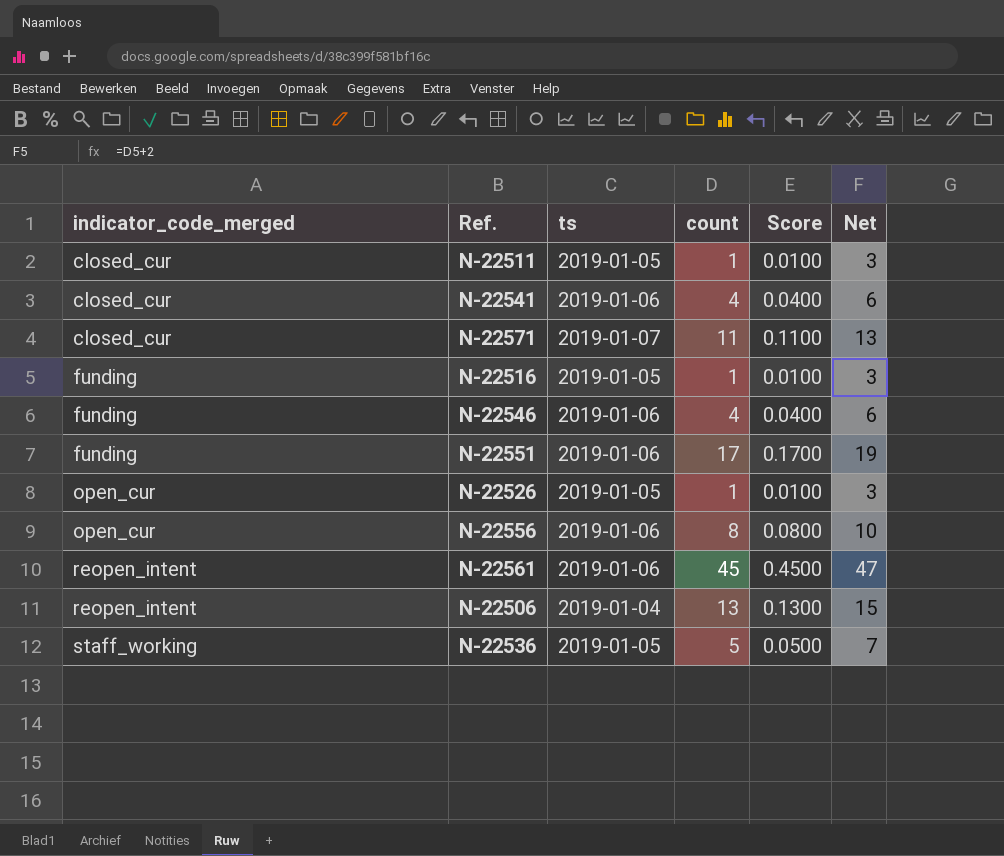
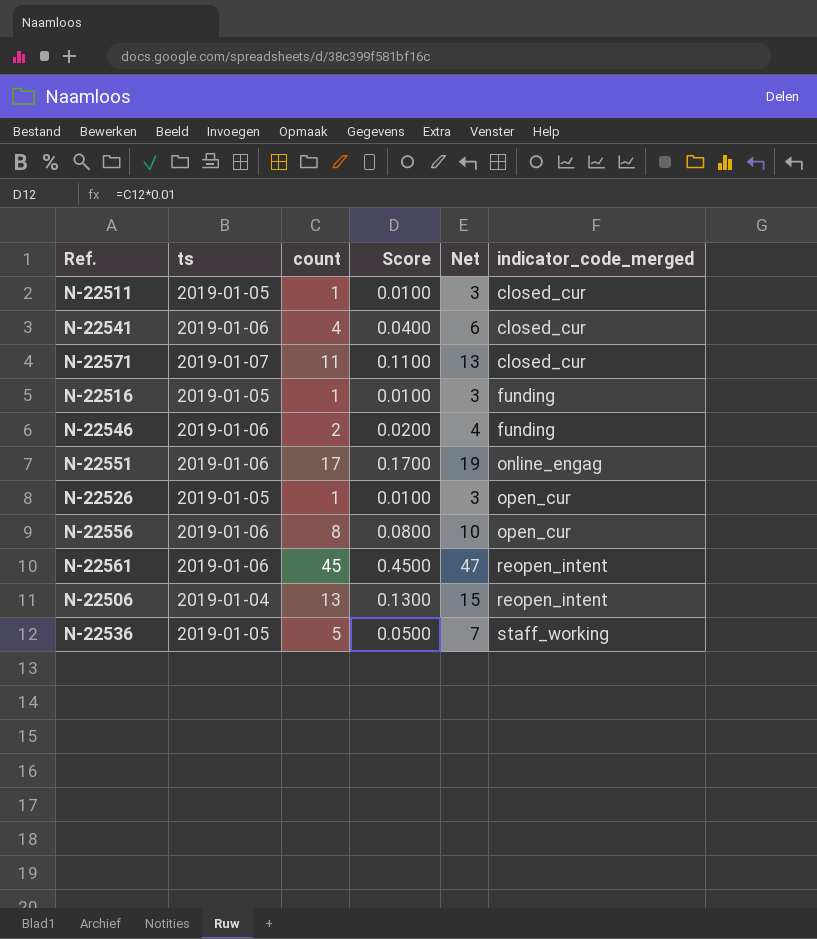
column indicator_code_merged | position: 1 -> 6
N-22546 | count: 4 -> 2
N-22546 | Score: 0.0400 -> 0.0200
N-22546 | Net: 6 -> 4
N-22551 | indicator_code_merged: funding -> online_engag

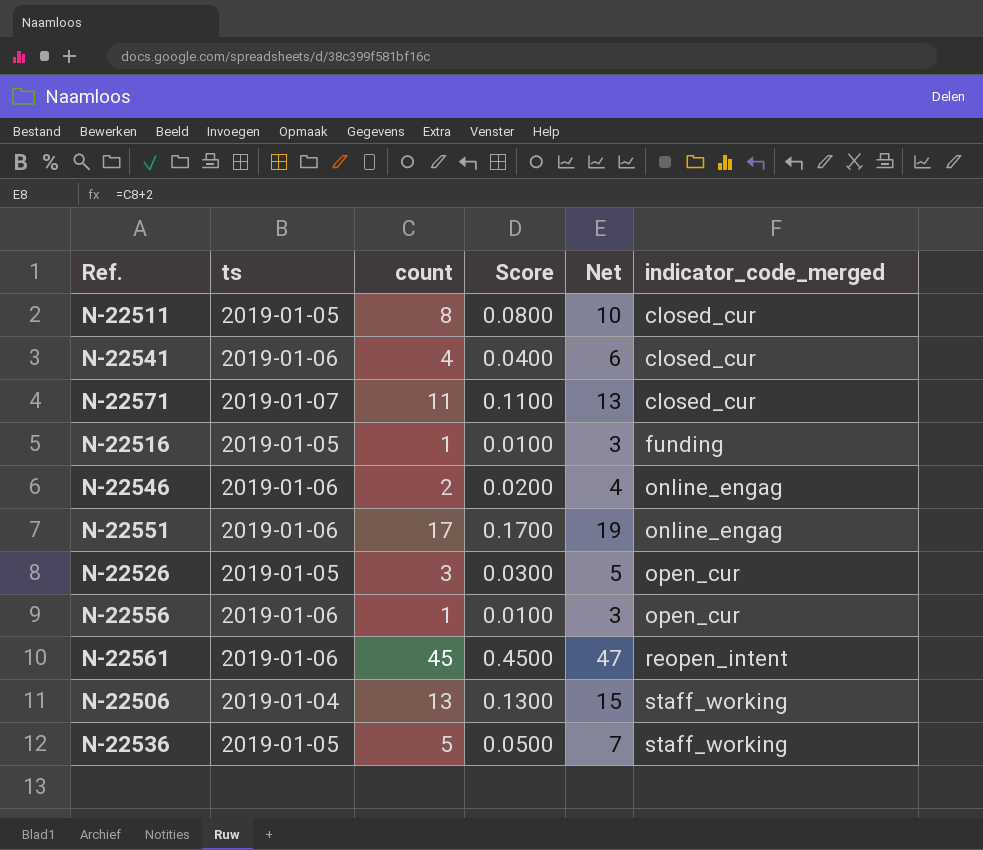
N-22511 | count: 1 -> 8
N-22511 | Score: 0.0100 -> 0.0800
N-22511 | Net: 3 -> 10
N-22546 | indicator_code_merged: funding -> online_engag
N-22526 | count: 1 -> 3
N-22526 | Score: 0.0100 -> 0.0300
N-22526 | Net: 3 -> 5
N-22556 | count: 8 -> 1
N-22556 | Score: 0.0800 -> 0.0100
N-22556 | Net: 10 -> 3
N-22506 | indicator_code_merged: reopen_intent -> staff_working

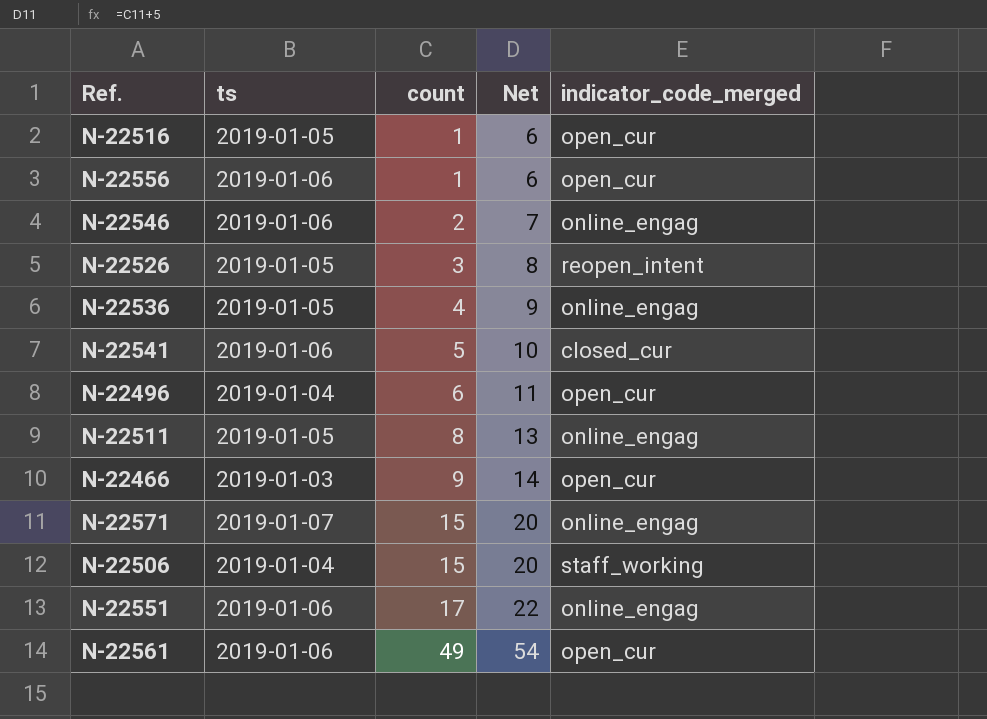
row order: indicator_code_merged ascending -> count ascending
column Score | formula: [count] * 0.01 -> none
column Net | formula: [count] + 2 -> [count] + 5
N-22516 | indicator_code_merged: funding -> open_cur
N-22526 | indicator_code_merged: open_cur -> reopen_intent
N-22536 | count: 5 -> 4
N-22536 | indicator_code_merged: staff_working -> online_engag
N-22541 | count: 4 -> 5
row N-22496: none -> 2019-01-04 | 6 | 11 | open_cur
N-22511 | indicator_code_merged: closed_cur -> online_engag
row N-22466: none -> 2019-01-03 | 9 | 14 | open_cur
N-22571 | count: 11 -> 15
N-22571 | indicator_code_merged: closed_cur -> online_engag
N-22506 | count: 13 -> 15
N-22561 | count: 45 -> 49
N-22561 | indicator_code_merged: reopen_intent -> open_cur

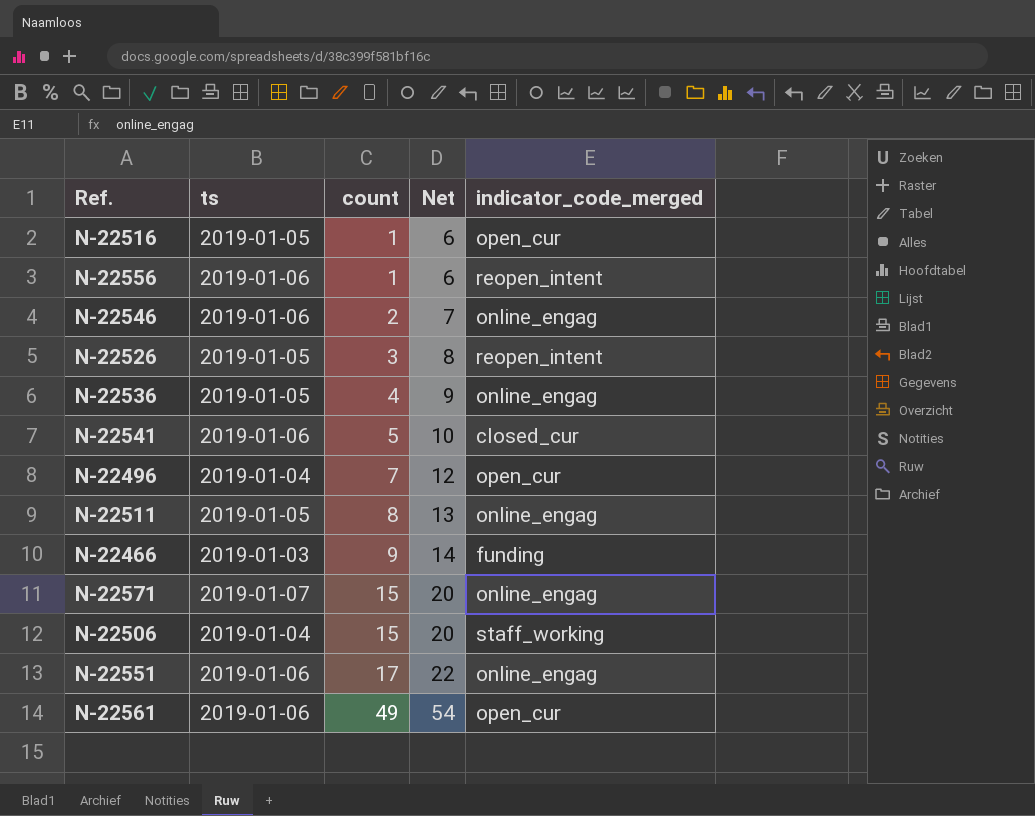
N-22556 | indicator_code_merged: open_cur -> reopen_intent
N-22496 | count: 6 -> 7
N-22496 | Net: 11 -> 12
N-22466 | indicator_code_merged: open_cur -> funding

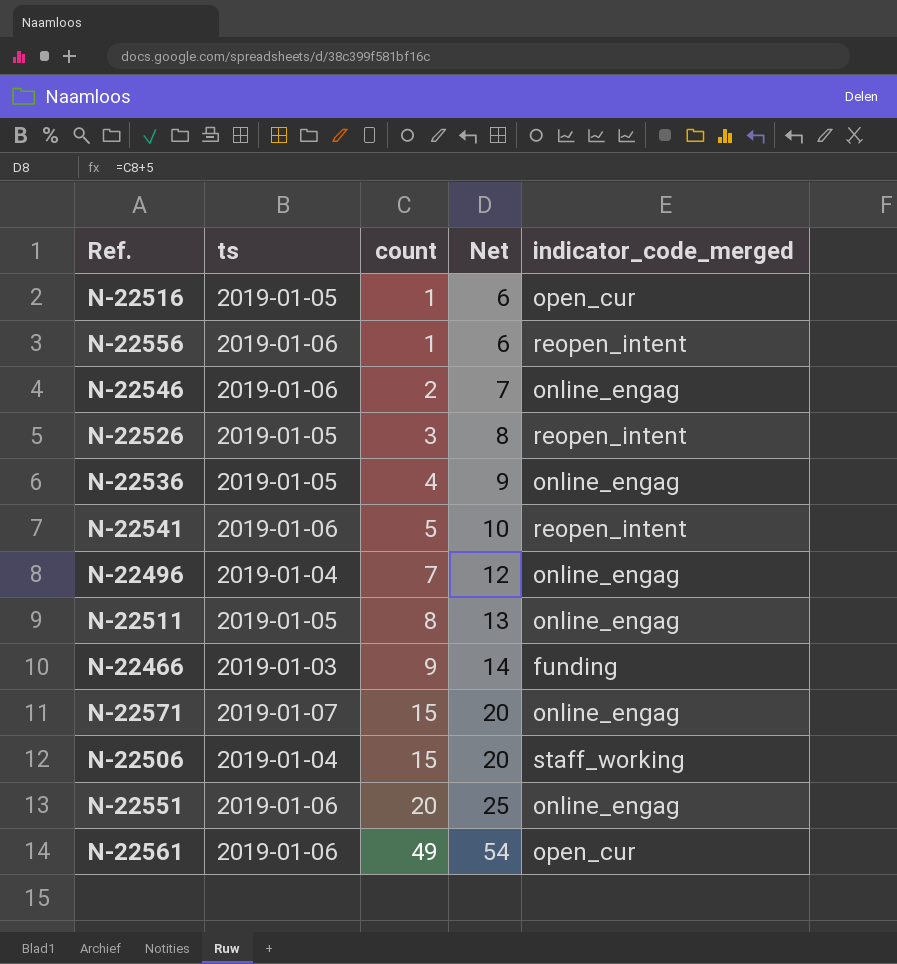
N-22541 | indicator_code_merged: closed_cur -> reopen_intent
N-22496 | indicator_code_merged: open_cur -> online_engag
N-22551 | count: 17 -> 20
N-22551 | Net: 22 -> 25

